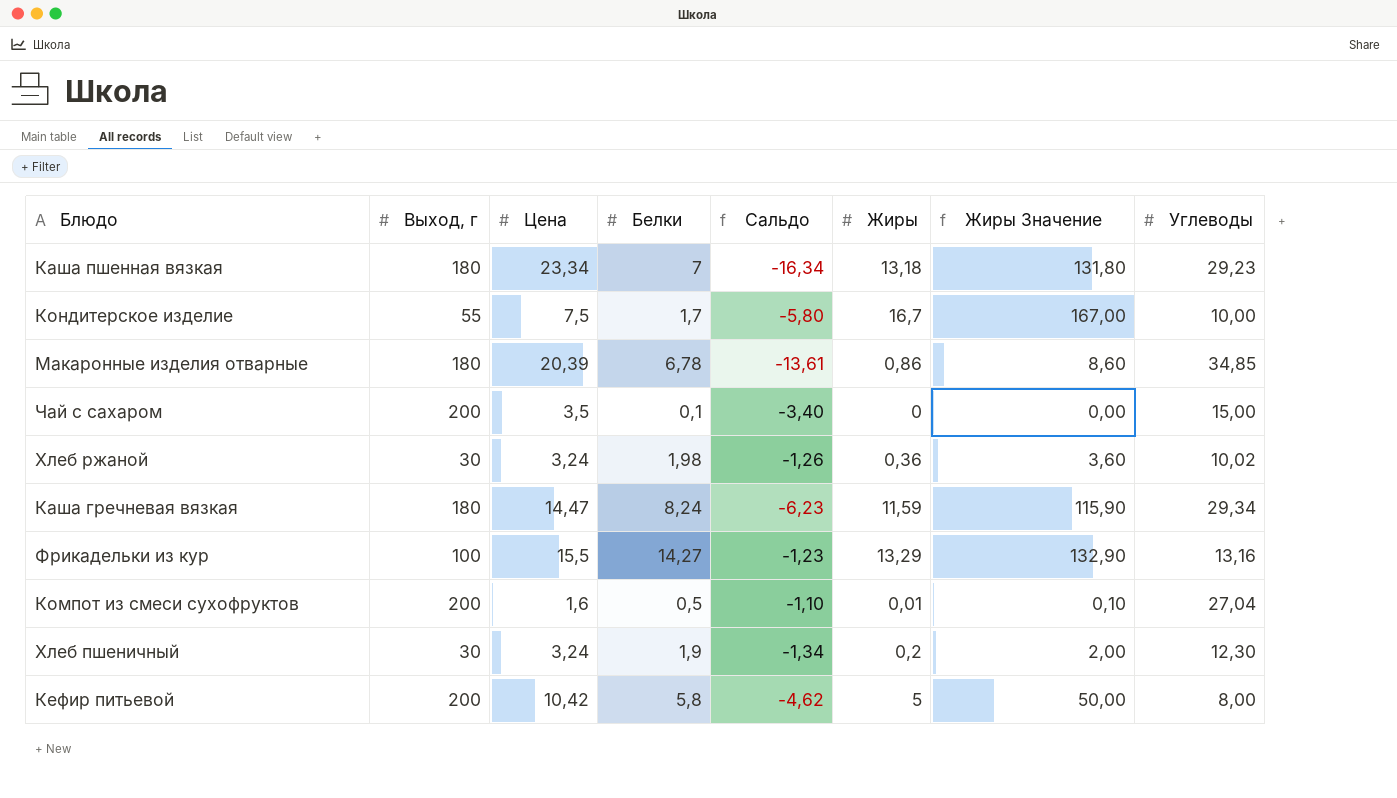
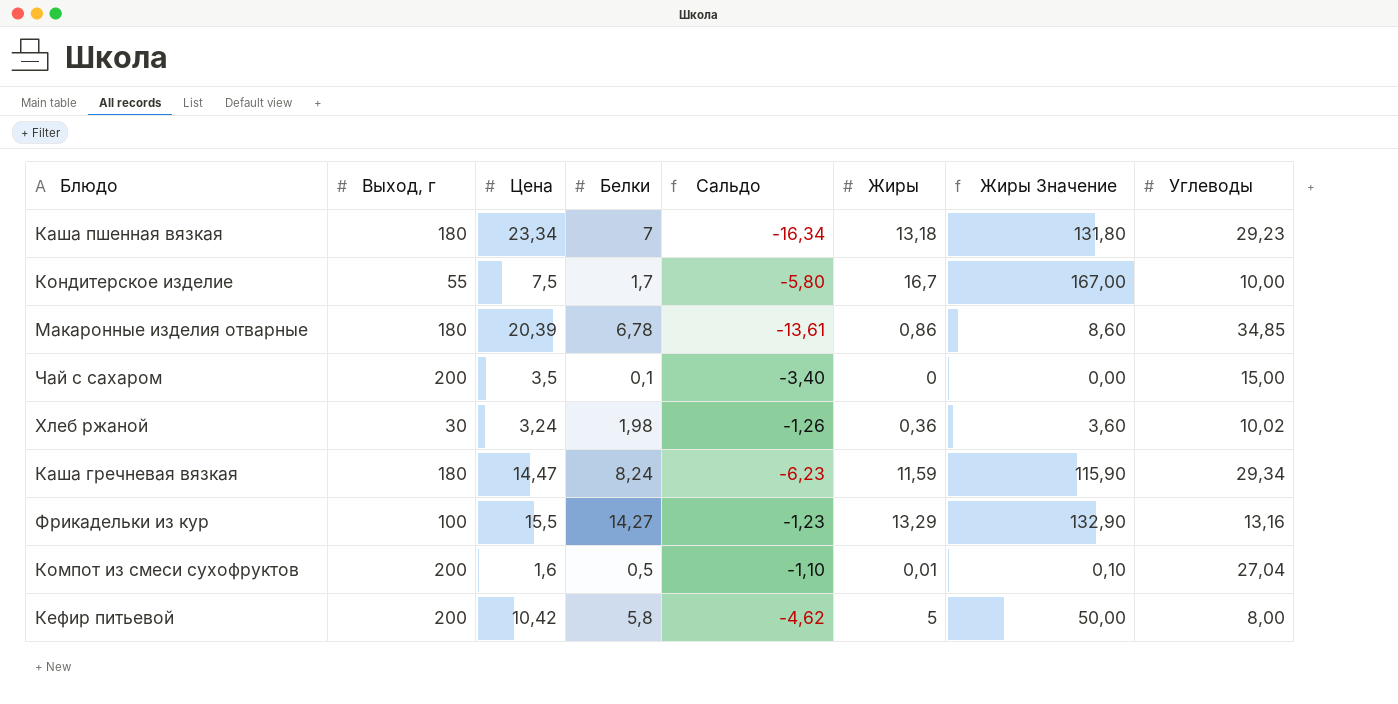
row Хлеб пшеничный: 30 | 3,24 | 1,9 | -1,34 | 0,2 | 2,00 | 12,30 -> none

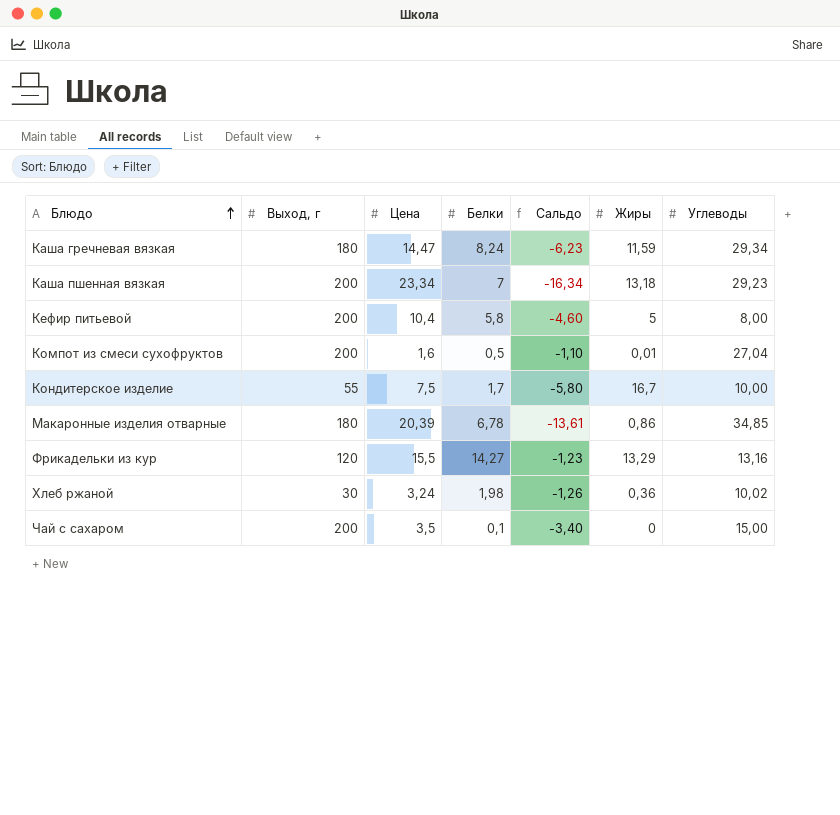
row order: none -> Блюдо ascending
column Жиры Значение | formula: [Жиры] * 10 -> none
Каша пшенная вязкая | Выход, г: 180 -> 200
Кефир питьевой | Цена: 10,42 -> 10,4
Кефир питьевой | Сальдо: -4,62 -> -4,60
Фрикадельки из кур | Выход, г: 100 -> 120

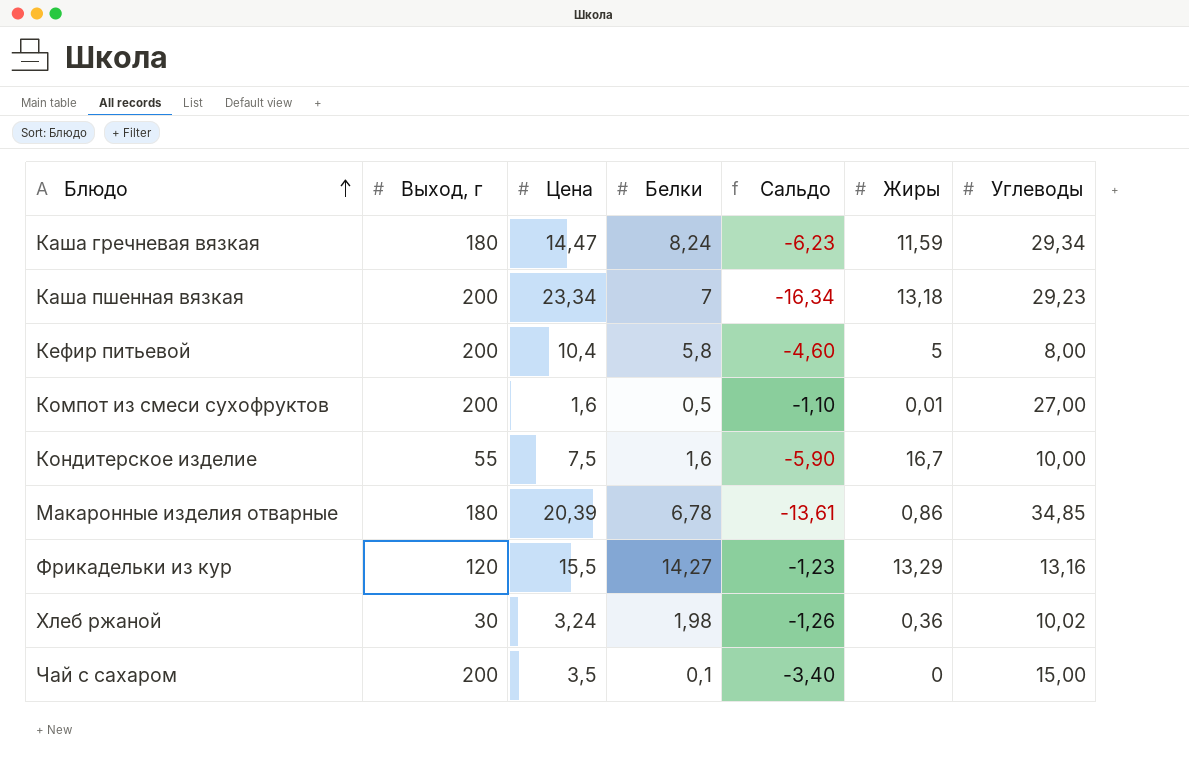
Компот из смеси сухофруктов | Углеводы: 27,04 -> 27,00
Кондитерское изделие | Белки: 1,7 -> 1,6
Кондитерское изделие | Сальдо: -5,80 -> -5,90

